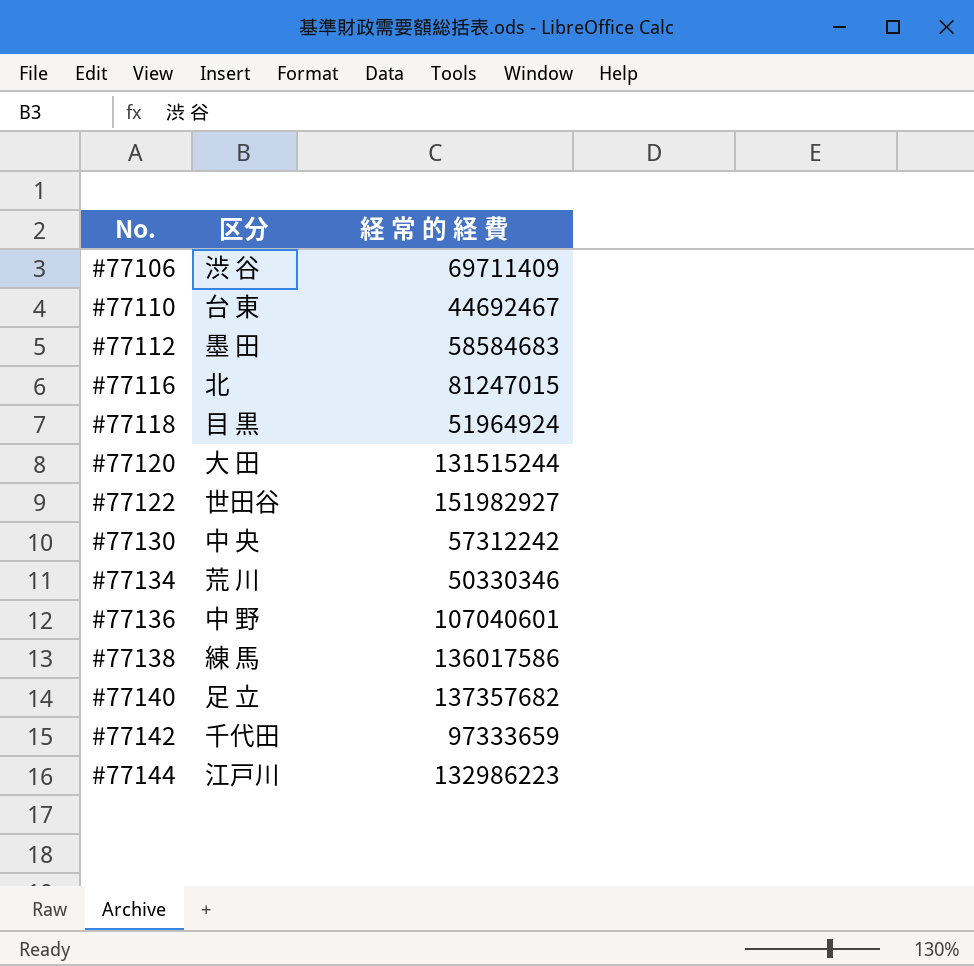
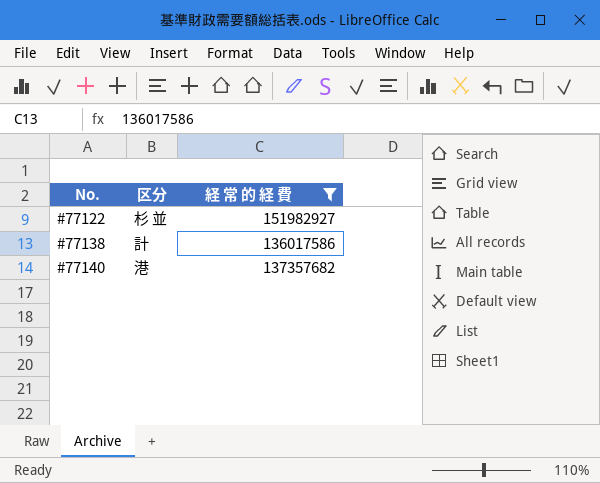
filter: none -> 経 常 的 経 費 >= 136017586
#77122 | 区分: 世田谷 -> 杉 並
#77138 | 区分: 練 馬 -> 計
#77140 | 区分: 足 立 -> 港

